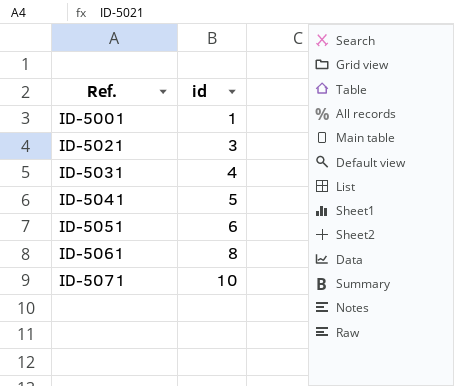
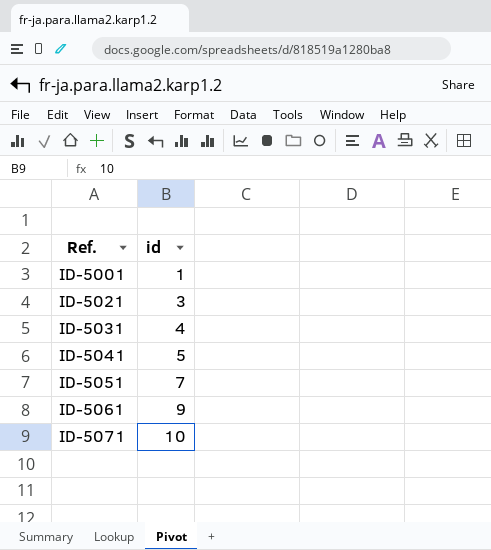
ID-5051 | id: 6 -> 7
ID-5061 | id: 8 -> 9

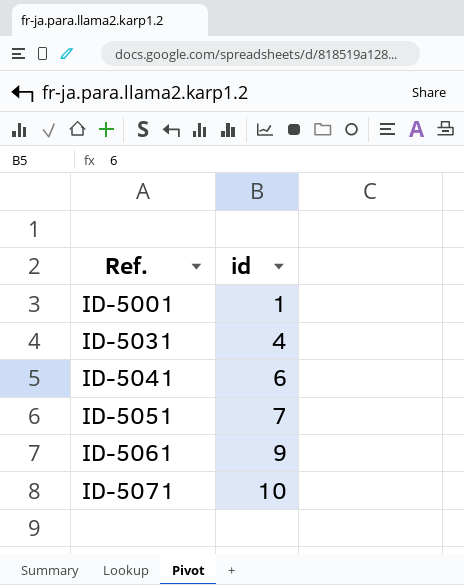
row ID-5021: 3 -> none
ID-5041 | id: 5 -> 6

